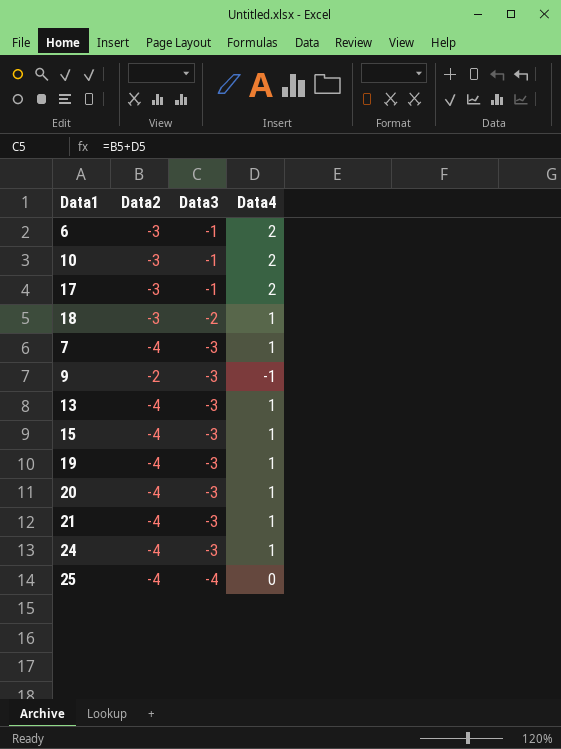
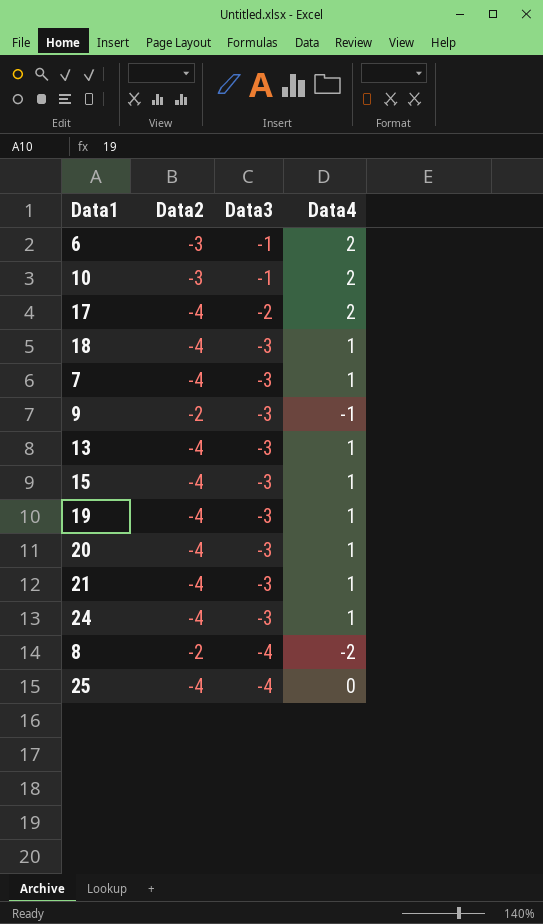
17 | Data2: -3 -> -4
17 | Data3: -1 -> -2
18 | Data2: -3 -> -4
18 | Data3: -2 -> -3
row 8: none -> -2 | -4 | -2

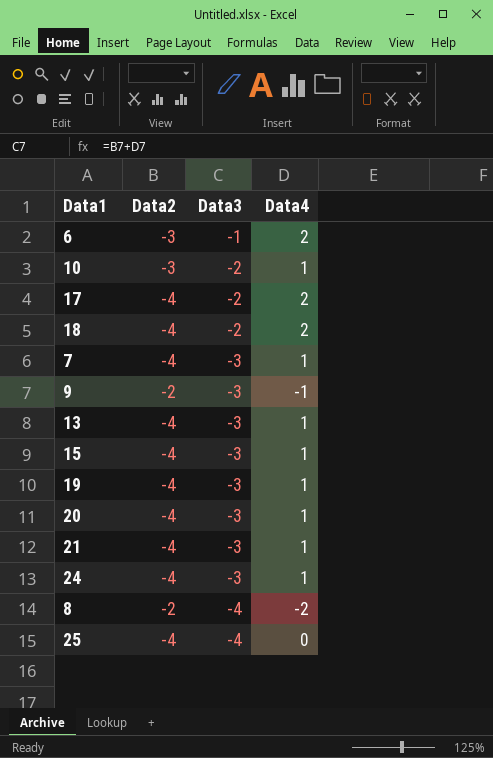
10 | Data3: -1 -> -2
10 | Data4: 2 -> 1
18 | Data3: -3 -> -2
18 | Data4: 1 -> 2

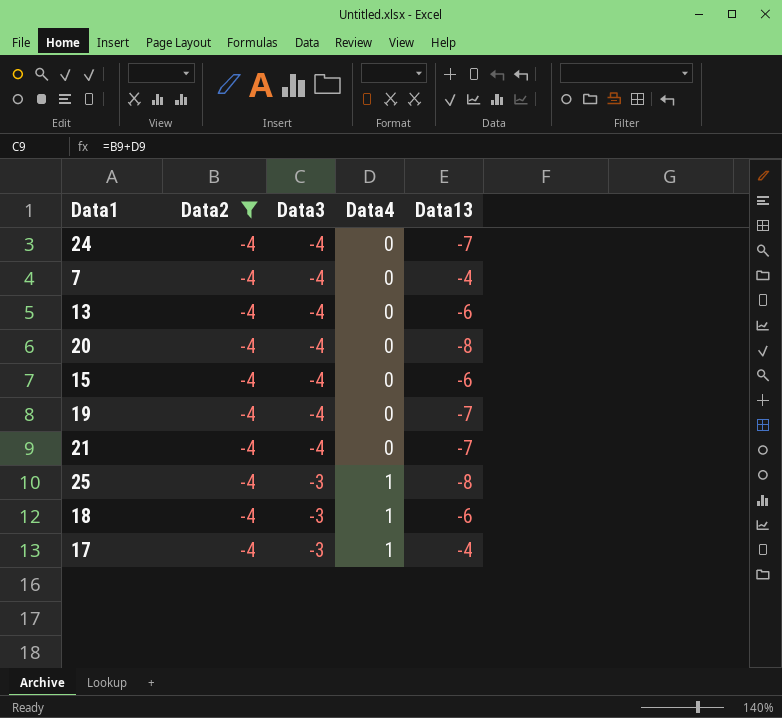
filter: none -> Data2 = -4
row order: Data3 descending -> Data3 ascending
column Data13 | position: none -> 5
24 | Data3: -3 -> -4
24 | Data4: 1 -> 0
7 | Data3: -3 -> -4
7 | Data4: 1 -> 0
13 | Data3: -3 -> -4
13 | Data4: 1 -> 0
20 | Data3: -3 -> -4
20 | Data4: 1 -> 0
15 | Data3: -3 -> -4
15 | Data4: 1 -> 0
19 | Data3: -3 -> -4
19 | Data4: 1 -> 0
21 | Data3: -3 -> -4
21 | Data4: 1 -> 0
25 | Data3: -4 -> -3
25 | Data4: 0 -> 1
18 | Data3: -2 -> -3
18 | Data4: 2 -> 1
17 | Data3: -2 -> -3
17 | Data4: 2 -> 1

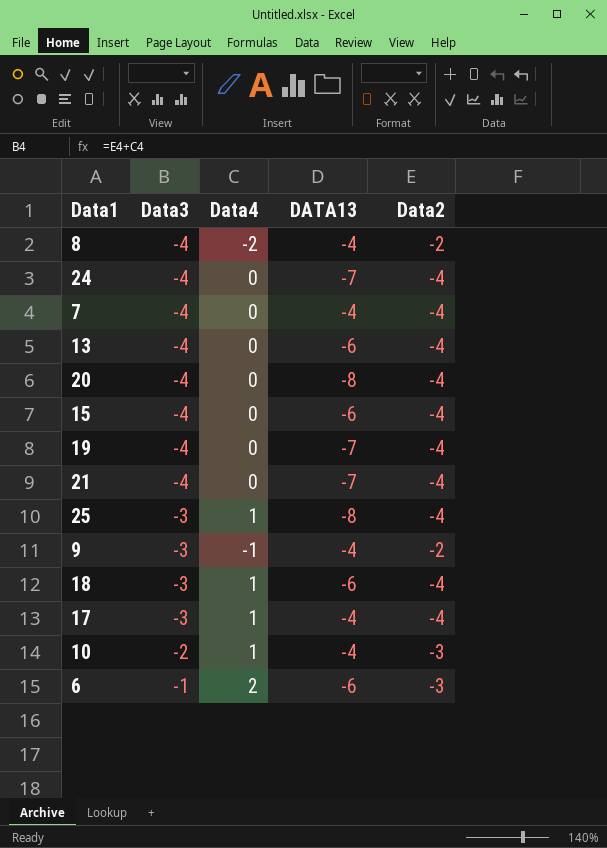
filter: Data2 = -4 -> none
column name: Data13 -> DATA13
column Data2 | position: 2 -> 5

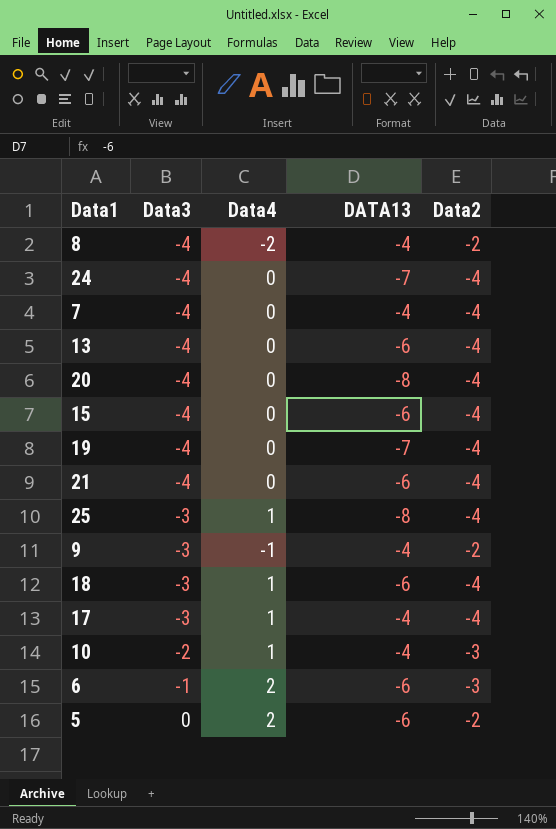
21 | DATA13: -7 -> -6
row 5: none -> 0 | 2 | -6 | -2

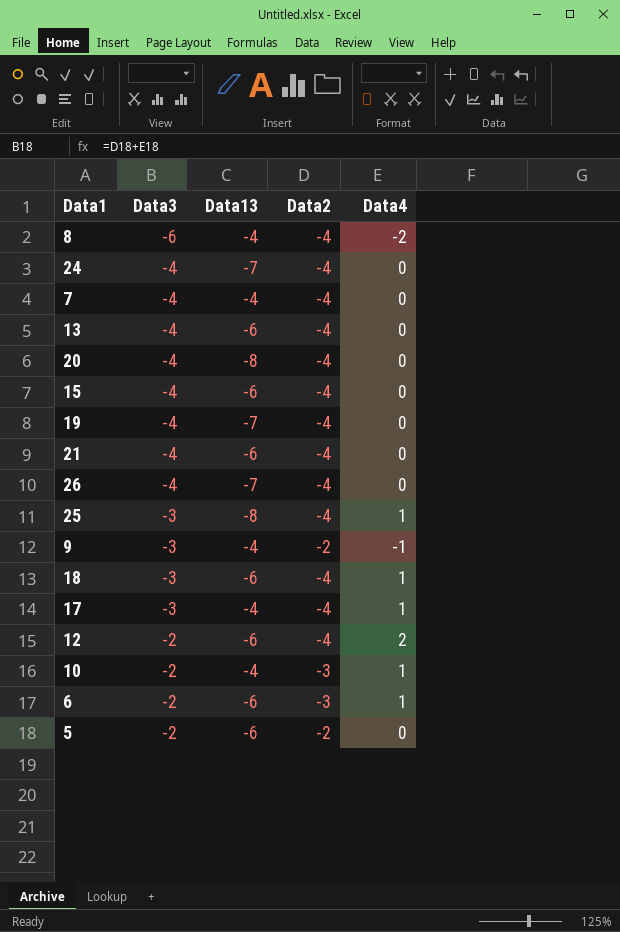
column name: DATA13 -> Data13
column Data4 | position: 3 -> 5
8 | Data3: -4 -> -6
8 | Data2: -2 -> -4
row 26: none -> -4 | -7 | -4 | 0
row 12: none -> -2 | -6 | -4 | 2
6 | Data3: -1 -> -2
6 | Data4: 2 -> 1
5 | Data3: 0 -> -2
5 | Data4: 2 -> 0

